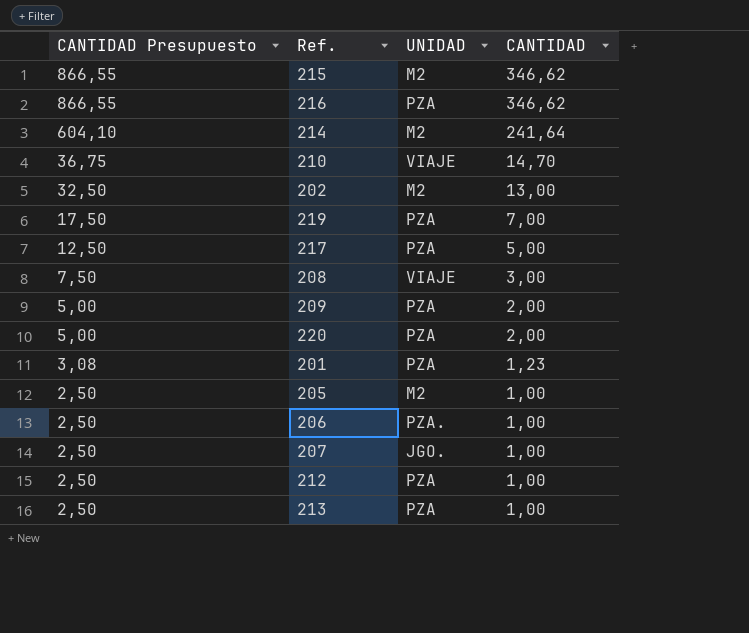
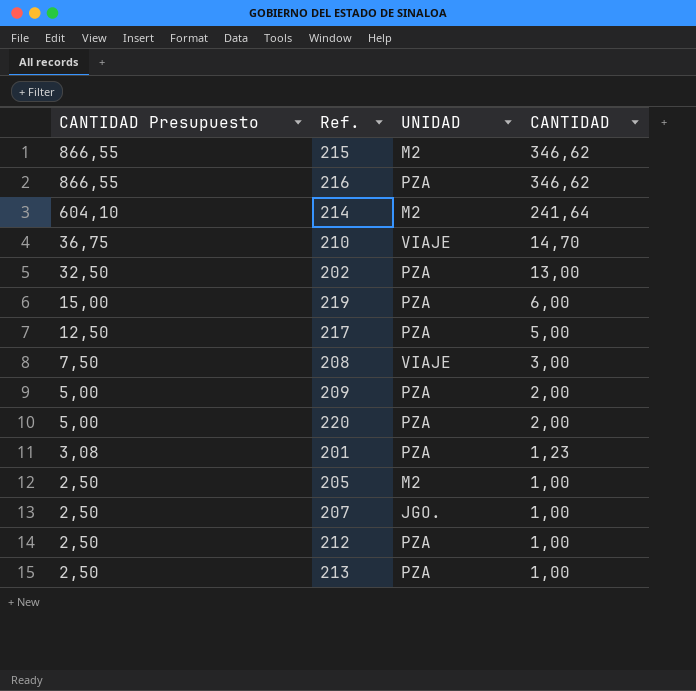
row 206: 2,50 | PZA. | 1,00 -> none
202 | UNIDAD: M2 -> PZA
219 | CANTIDAD Presupuesto: 17,50 -> 15,00
219 | CANTIDAD: 7,00 -> 6,00

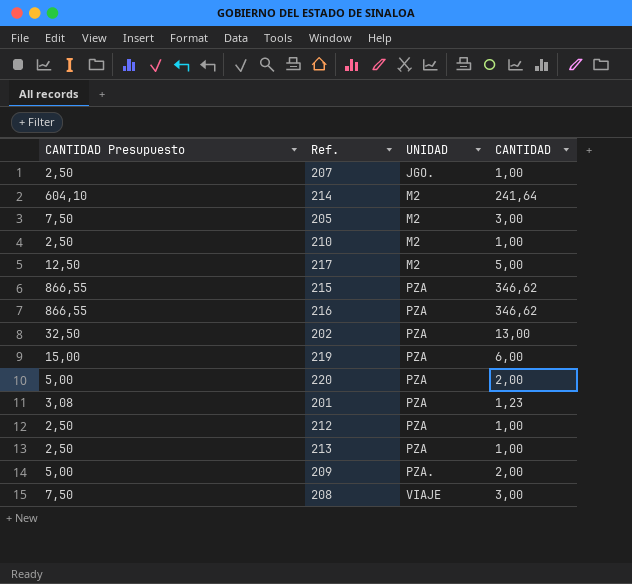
row order: CANTIDAD Presupuesto descending -> UNIDAD ascending
205 | CANTIDAD Presupuesto: 2,50 -> 7,50
205 | CANTIDAD: 1,00 -> 3,00
210 | CANTIDAD Presupuesto: 36,75 -> 2,50
210 | UNIDAD: VIAJE -> M2
210 | CANTIDAD: 14,70 -> 1,00
217 | UNIDAD: PZA -> M2
215 | UNIDAD: M2 -> PZA
209 | UNIDAD: PZA -> PZA.

